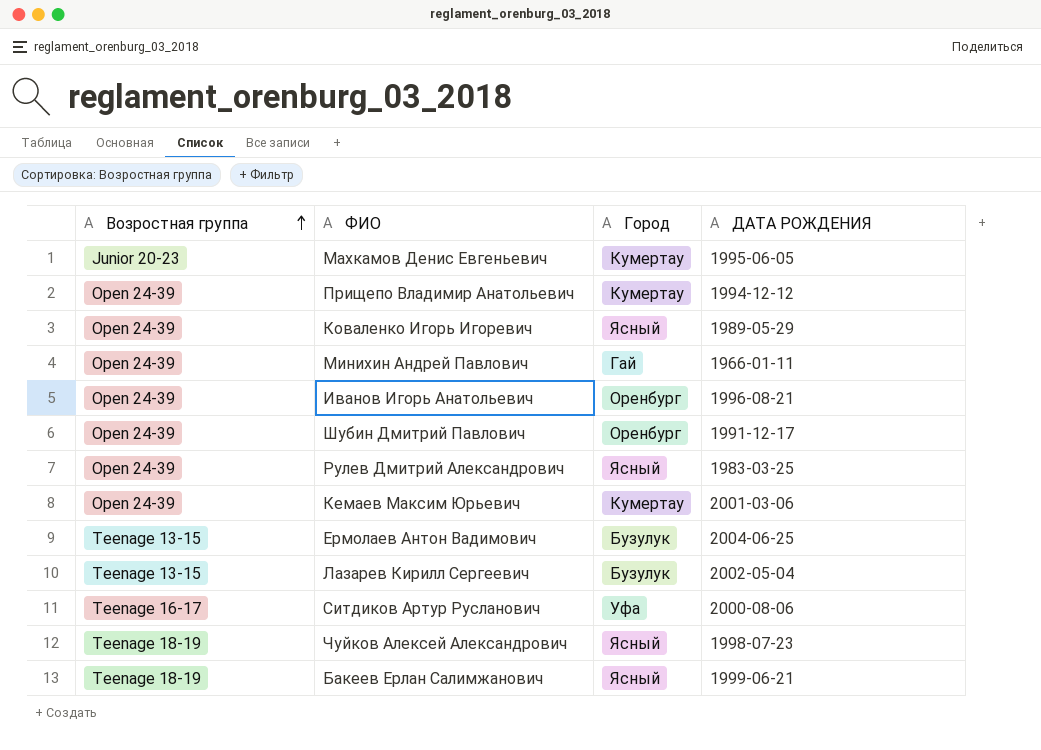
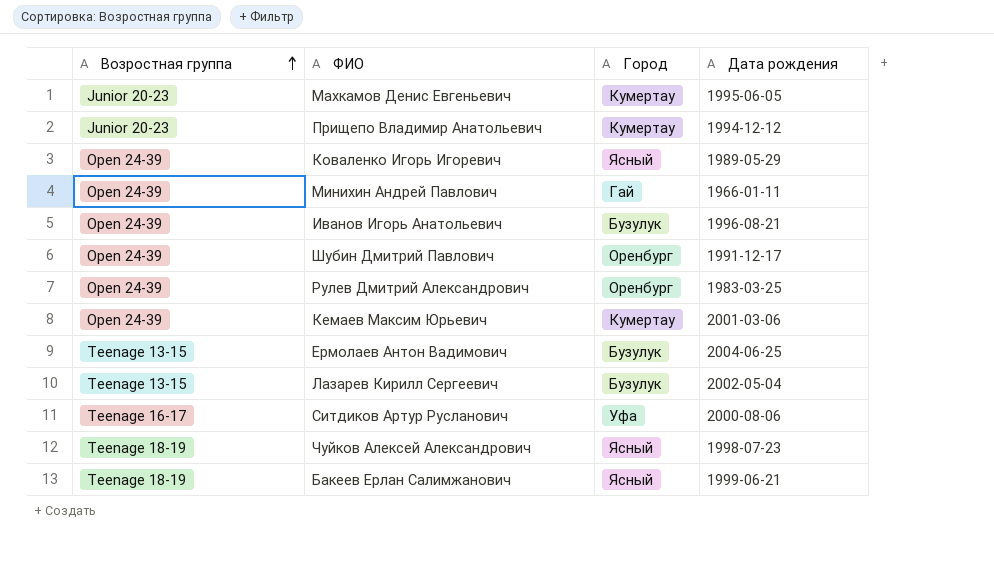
column name: ДАТА РОЖДЕНИЯ -> Дата рождения
Прищепо Владимир Анатольевич | Возростная группа: Open 24-39 -> Junior 20-23
Иванов Игорь Анатольевич | Город: Оренбург -> Бузулук
Рулев Дмитрий Александрович | Город: Ясный -> Оренбург

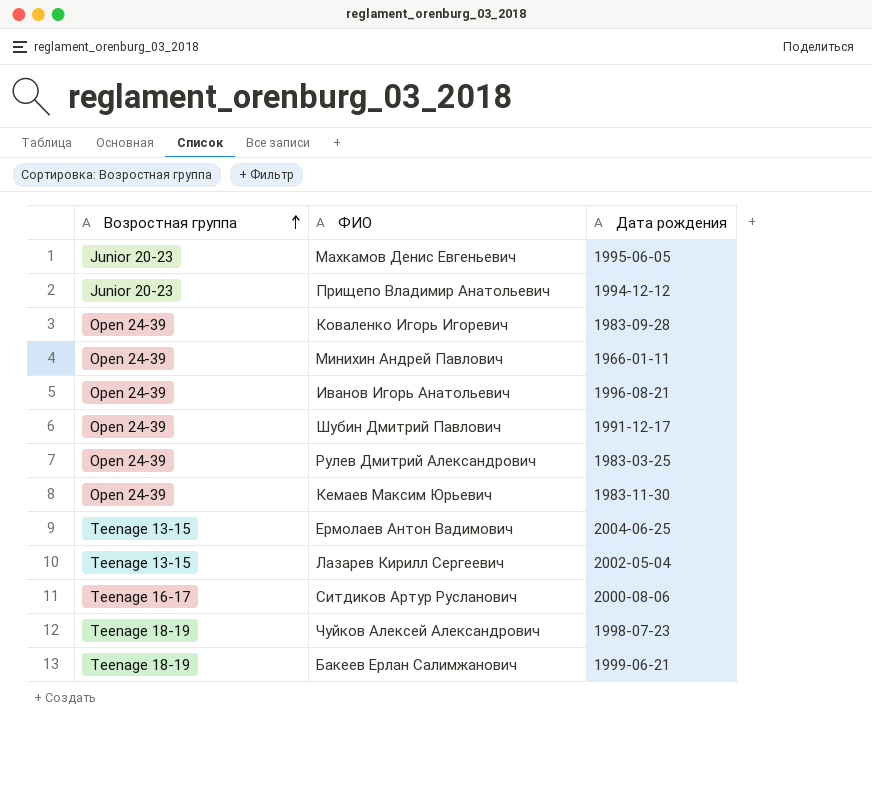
column Город | position: 3 -> none
Коваленко Игорь Игоревич | Дата рождения: 1989-05-29 -> 1983-09-28
Кемаев Максим Юрьевич | Дата рождения: 2001-03-06 -> 1983-11-30

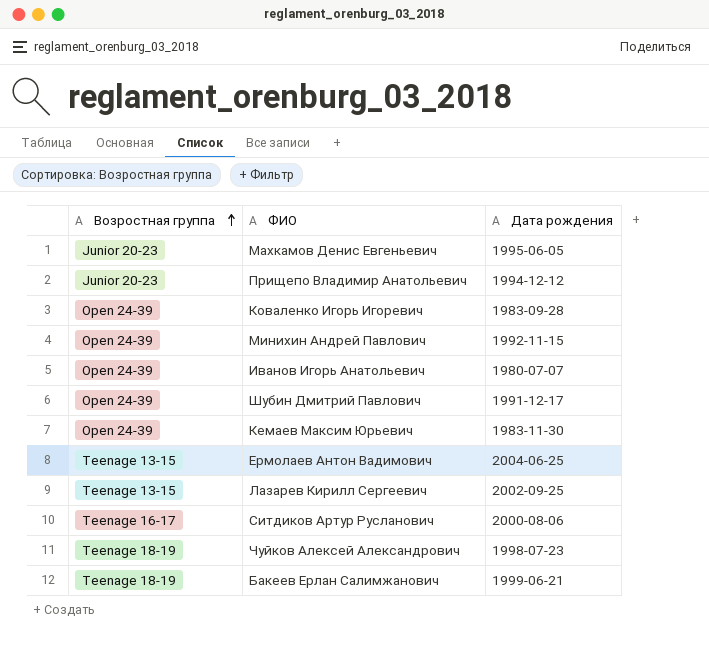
row Рулев Дмитрий Александрович: Open 24-39 | 1983-03-25 -> none
Минихин Андрей Павлович | Дата рождения: 1966-01-11 -> 1992-11-15
Иванов Игорь Анатольевич | Дата рождения: 1996-08-21 -> 1980-07-07
Лазарев Кирилл Сергеевич | Дата рождения: 2002-05-04 -> 2002-09-25

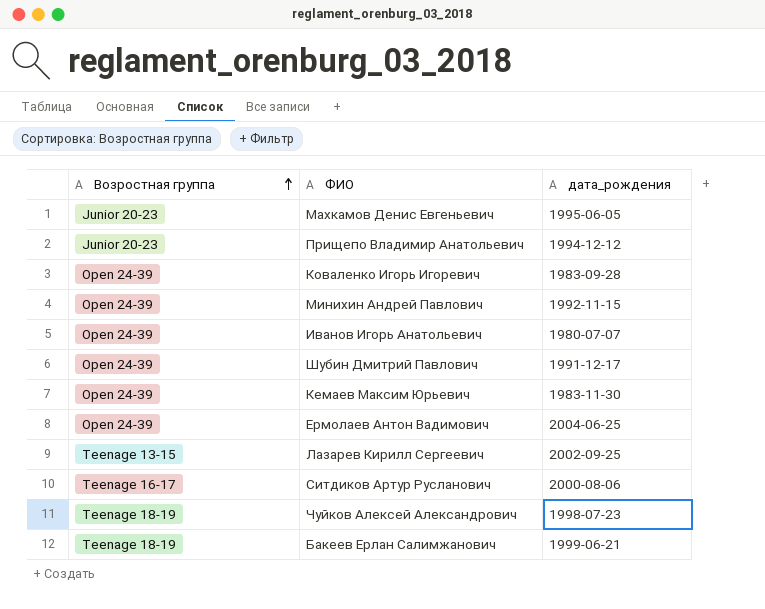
column name: Дата рождения -> дата_рождения
Ермолаев Антон Вадимович | Возростная группа: Teenage 13-15 -> Open 24-39

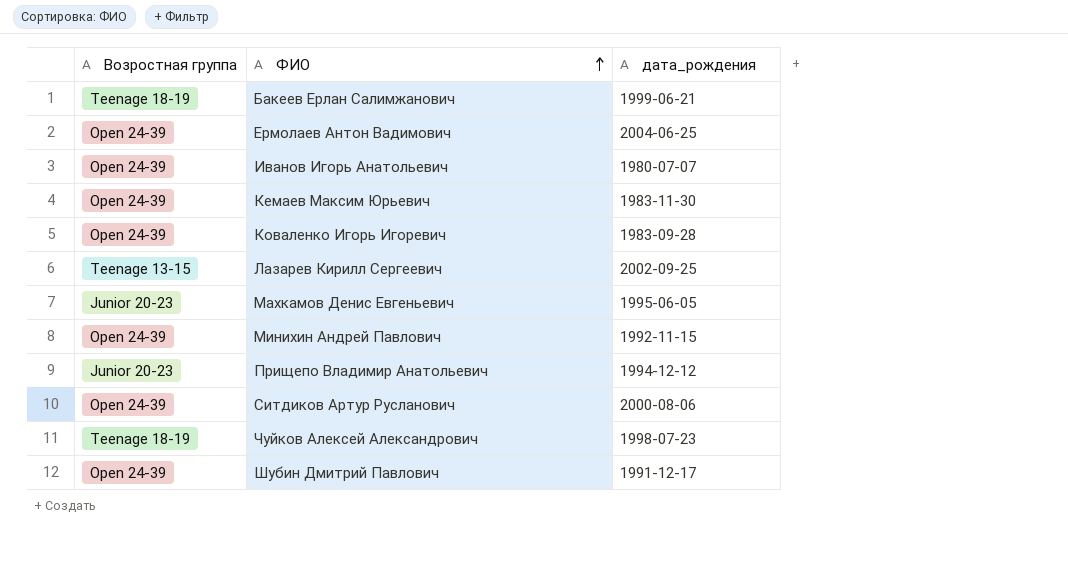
row order: Возростная группа ascending -> ФИО ascending
Ситдиков Артур Русланович | Возростная группа: Teenage 16-17 -> Open 24-39

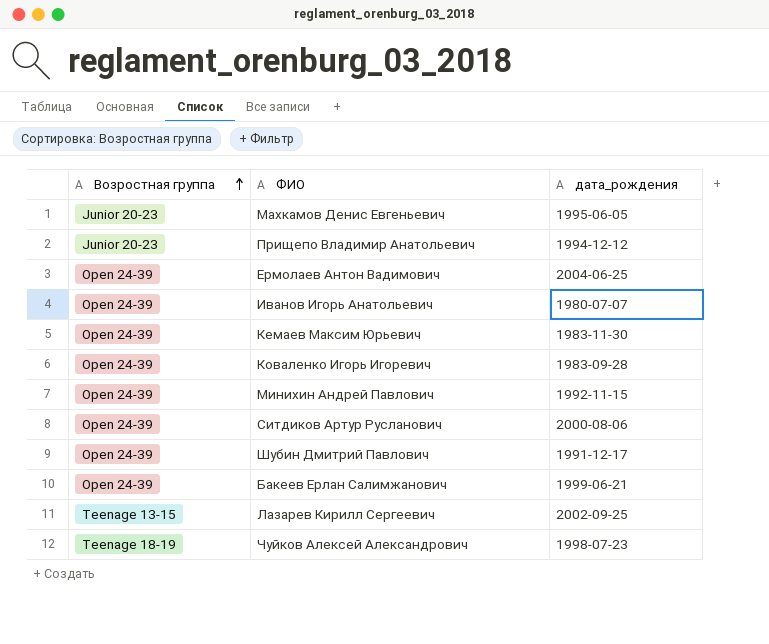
row order: ФИО ascending -> Возростная группа ascending
Бакеев Ерлан Салимжанович | Возростная группа: Teenage 18-19 -> Open 24-39

